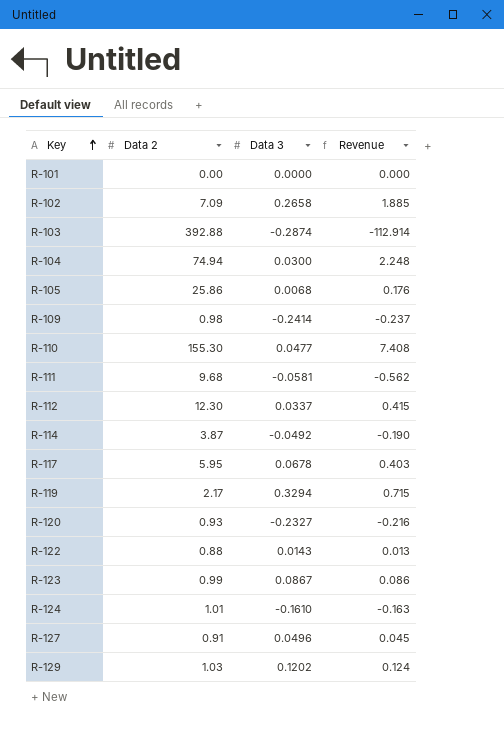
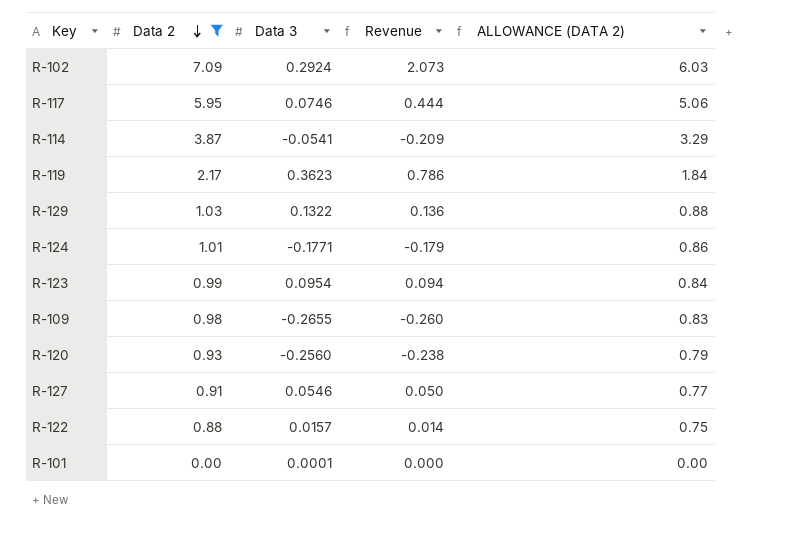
filter: none -> Data 2 <= 7.09
row order: Key ascending -> Data 2 descending
column ALLOWANCE (DATA 2) | formula: none -> [Data 2] * 0.85
R-102 | Data 3: 0.2658 -> 0.2924
R-102 | Revenue: 1.885 -> 2.073
R-117 | Data 3: 0.0678 -> 0.0746
R-117 | Revenue: 0.403 -> 0.444
R-114 | Data 3: -0.0492 -> -0.0541
R-114 | Revenue: -0.190 -> -0.209
R-119 | Data 3: 0.3294 -> 0.3623
R-119 | Revenue: 0.715 -> 0.786
R-129 | Data 3: 0.1202 -> 0.1322
R-129 | Revenue: 0.124 -> 0.136
R-124 | Data 3: -0.1610 -> -0.1771
R-124 | Revenue: -0.163 -> -0.179
R-123 | Data 3: 0.0867 -> 0.0954
R-123 | Revenue: 0.086 -> 0.094
R-109 | Data 3: -0.2414 -> -0.2655
R-109 | Revenue: -0.237 -> -0.260
R-120 | Data 3: -0.2327 -> -0.2560
R-120 | Revenue: -0.216 -> -0.238
R-127 | Data 3: 0.0496 -> 0.0546
R-127 | Revenue: 0.045 -> 0.050
R-122 | Data 3: 0.0143 -> 0.0157
R-122 | Revenue: 0.013 -> 0.014
R-101 | Data 3: 0.0000 -> 0.0001

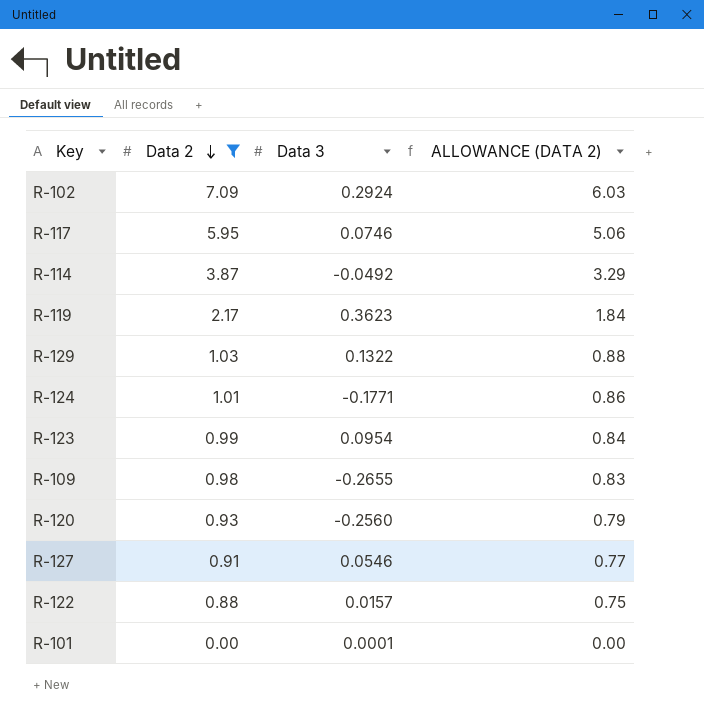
column Revenue | formula: [Data 2] * [Data 3] -> none
R-114 | Data 3: -0.0541 -> -0.0492

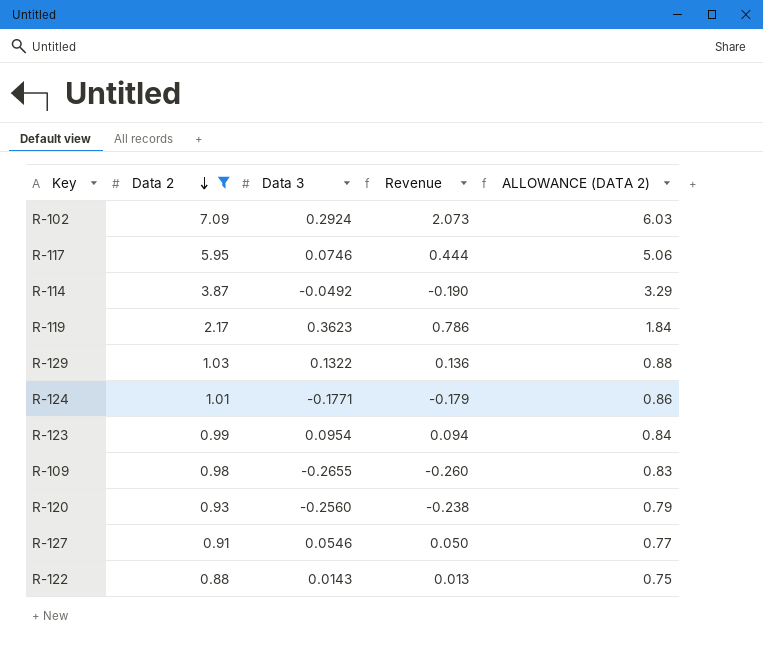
column Revenue | formula: none -> [Data 2] * [Data 3]
row R-101: 0.00 | 0.0001 | 0.00 -> none
R-122 | Data 3: 0.0157 -> 0.0143

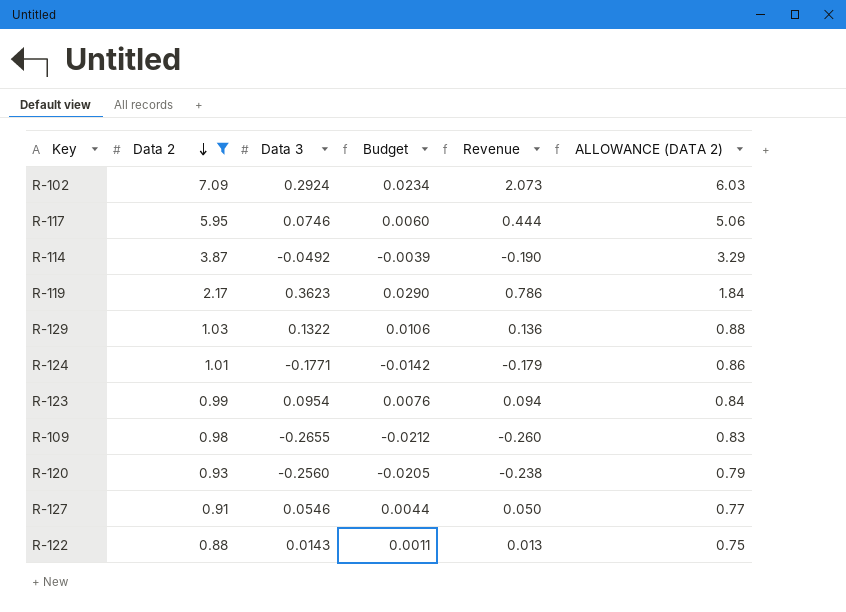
column Budget | formula: none -> [Data 3] * 0.08

